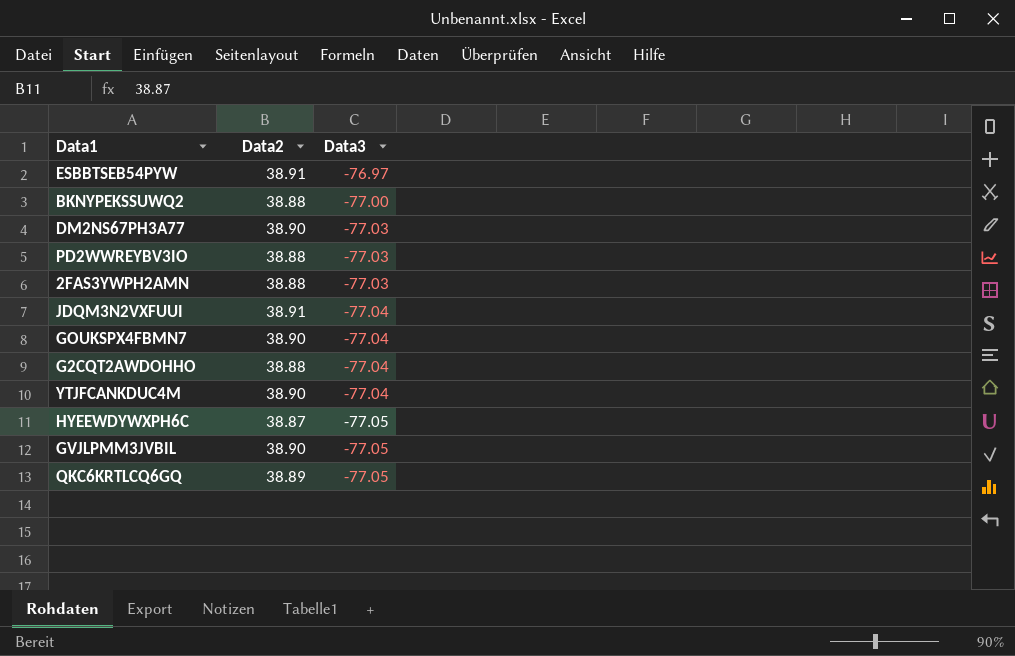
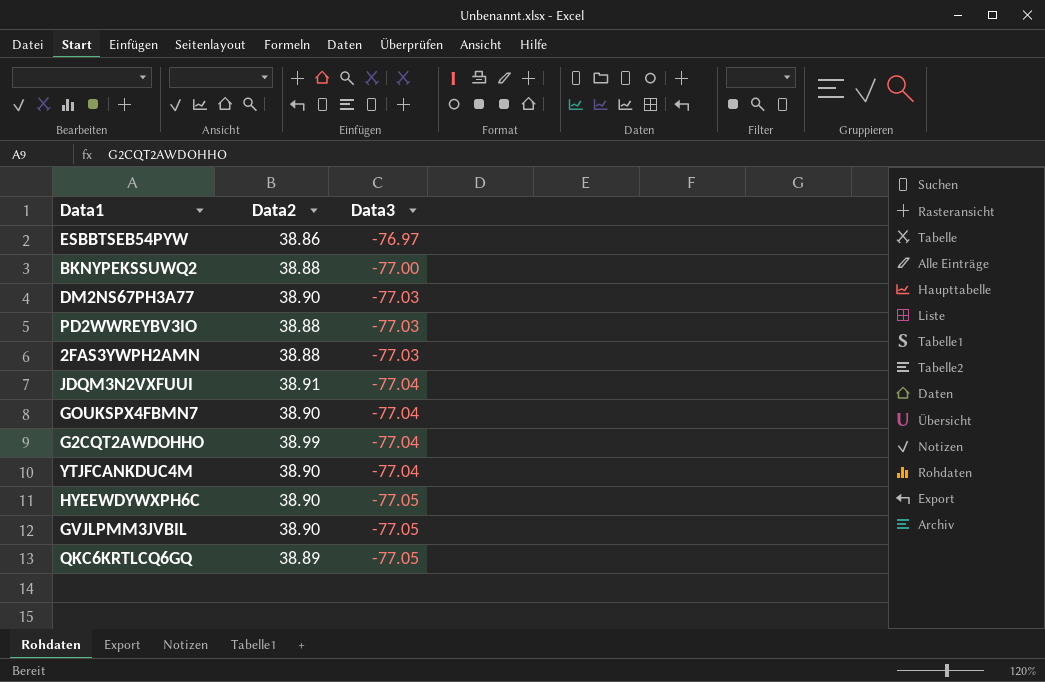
ESBBTSEB54PYW | Data2: 38.91 -> 38.86
G2CQT2AWDOHHO | Data2: 38.88 -> 38.99
HYEEWDYWXPH6C | Data2: 38.87 -> 38.90

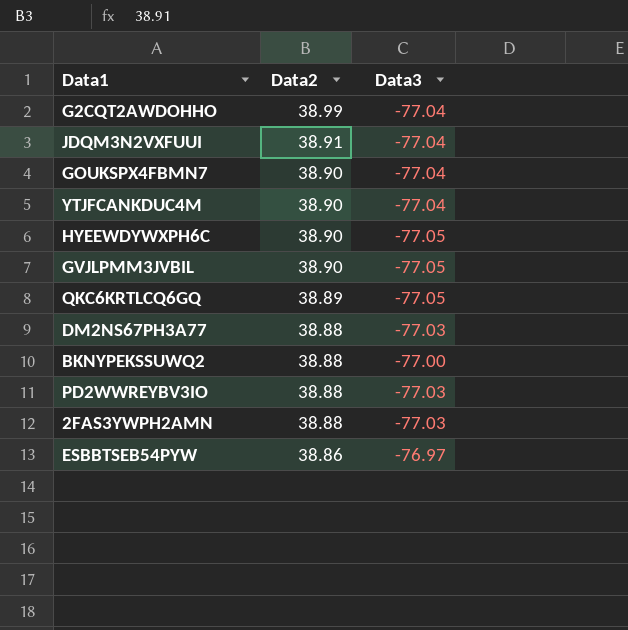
row order: Data3 descending -> Data2 descending
DM2NS67PH3A77 | Data2: 38.90 -> 38.88

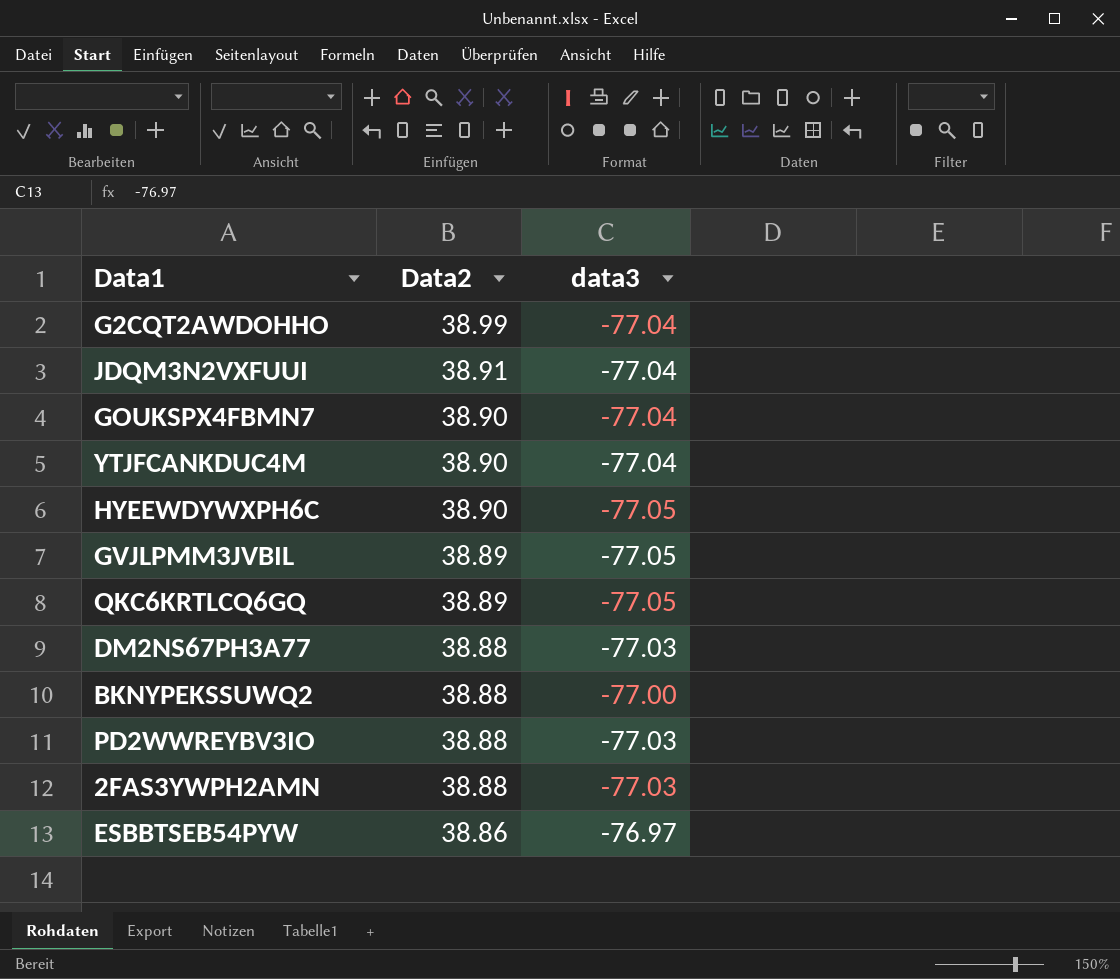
column name: Data3 -> data3
GVJLPMM3JVBIL | Data2: 38.90 -> 38.89

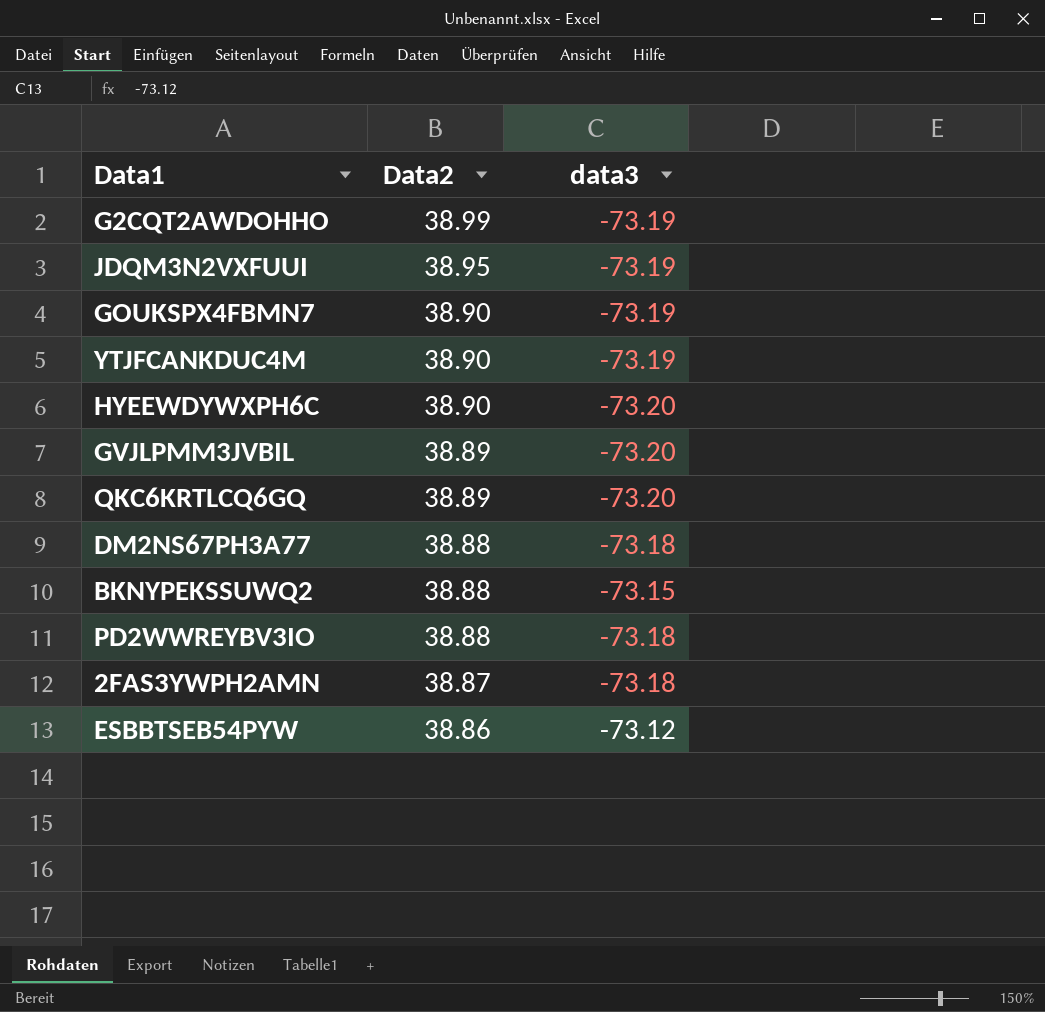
G2CQT2AWDOHHO | data3: -77.04 -> -73.19
JDQM3N2VXFUUI | Data2: 38.91 -> 38.95
JDQM3N2VXFUUI | data3: -77.04 -> -73.19
GOUKSPX4FBMN7 | data3: -77.04 -> -73.19
YTJFCANKDUC4M | data3: -77.04 -> -73.19
HYEEWDYWXPH6C | data3: -77.05 -> -73.20
GVJLPMM3JVBIL | data3: -77.05 -> -73.20
QKC6KRTLCQ6GQ | data3: -77.05 -> -73.20
DM2NS67PH3A77 | data3: -77.03 -> -73.18
BKNYPEKSSUWQ2 | data3: -77.00 -> -73.15
PD2WWREYBV3IO | data3: -77.03 -> -73.18
2FAS3YWPH2AMN | Data2: 38.88 -> 38.87
2FAS3YWPH2AMN | data3: -77.03 -> -73.18
ESBBTSEB54PYW | data3: -76.97 -> -73.12

